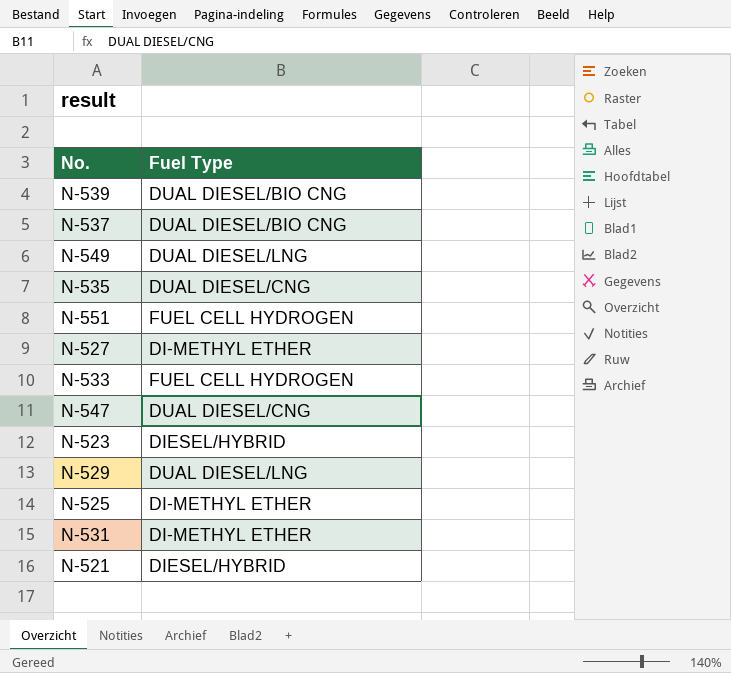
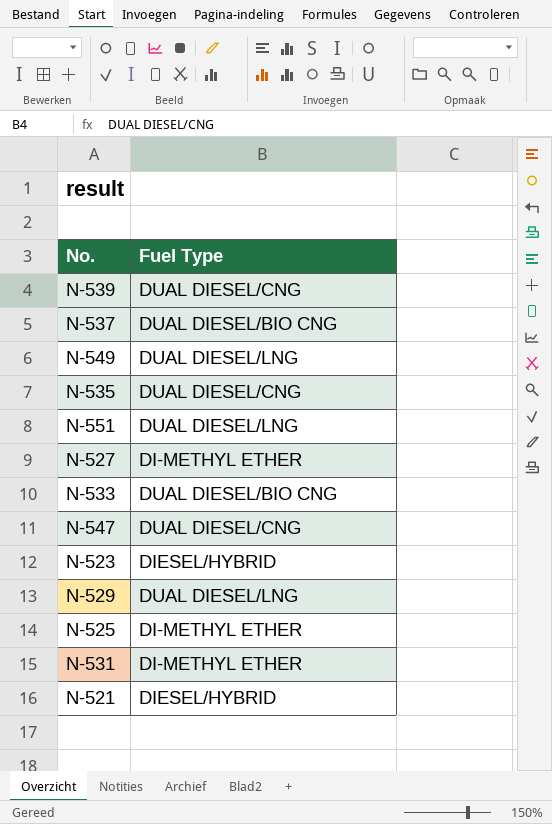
N-539 | Fuel Type: DUAL DIESEL/BIO CNG -> DUAL DIESEL/CNG
N-551 | Fuel Type: FUEL CELL HYDROGEN -> DUAL DIESEL/LNG
N-533 | Fuel Type: FUEL CELL HYDROGEN -> DUAL DIESEL/BIO CNG

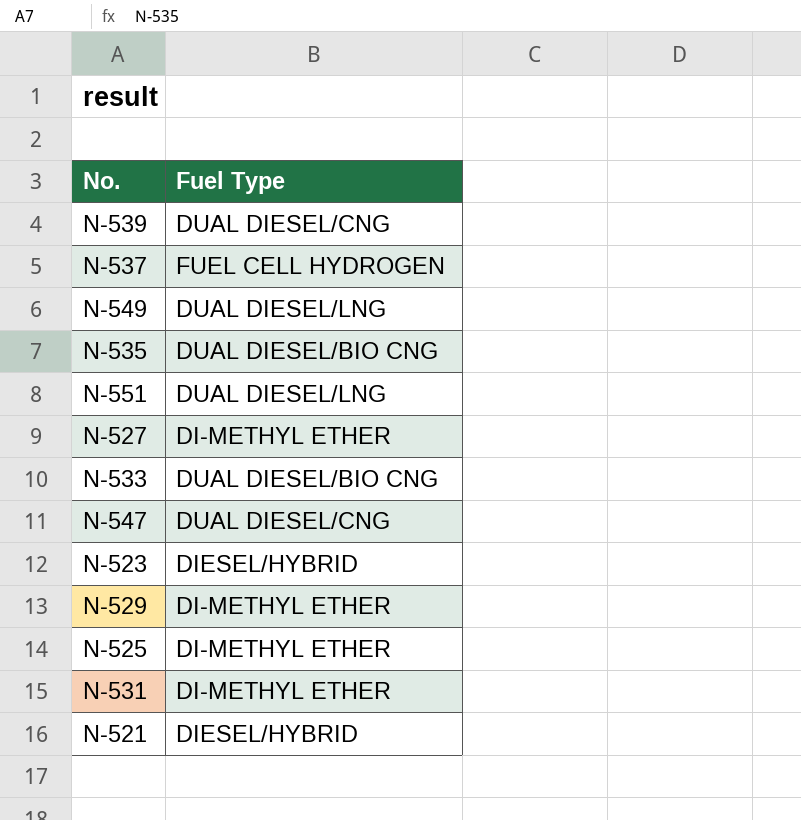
N-537 | Fuel Type: DUAL DIESEL/BIO CNG -> FUEL CELL HYDROGEN
N-535 | Fuel Type: DUAL DIESEL/CNG -> DUAL DIESEL/BIO CNG
N-529 | Fuel Type: DUAL DIESEL/LNG -> DI-METHYL ETHER

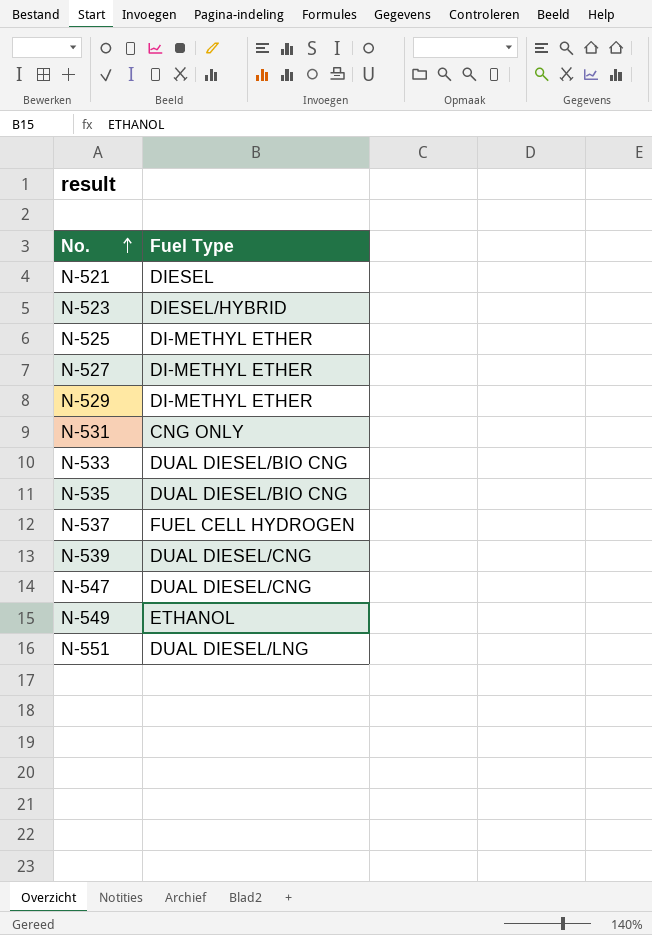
row order: none -> No. ascending
N-521 | Fuel Type: DIESEL/HYBRID -> DIESEL
N-531 | Fuel Type: DI-METHYL ETHER -> CNG ONLY
N-549 | Fuel Type: DUAL DIESEL/LNG -> ETHANOL

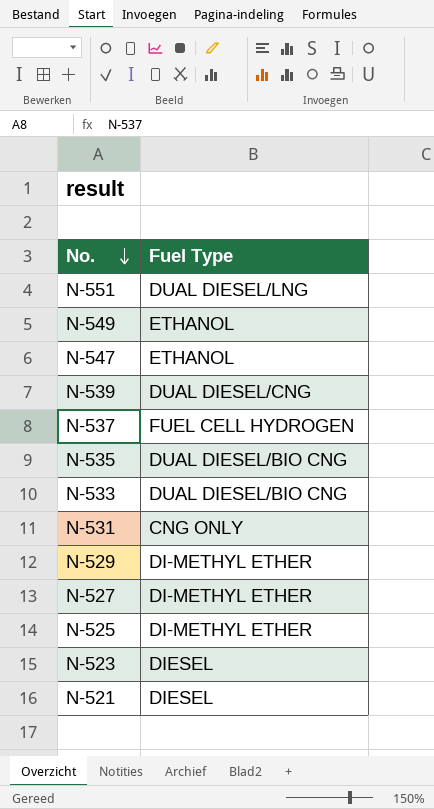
row order: No. ascending -> No. descending
N-547 | Fuel Type: DUAL DIESEL/CNG -> ETHANOL
N-523 | Fuel Type: DIESEL/HYBRID -> DIESEL

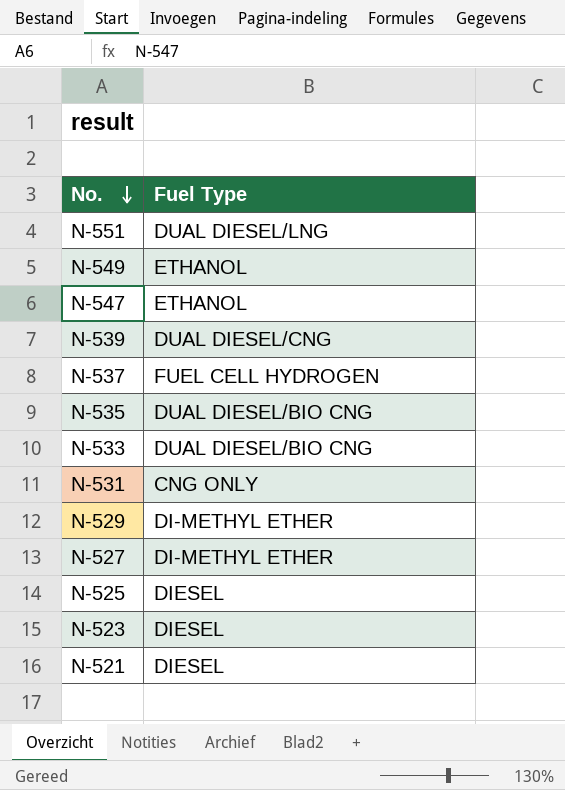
N-525 | Fuel Type: DI-METHYL ETHER -> DIESEL

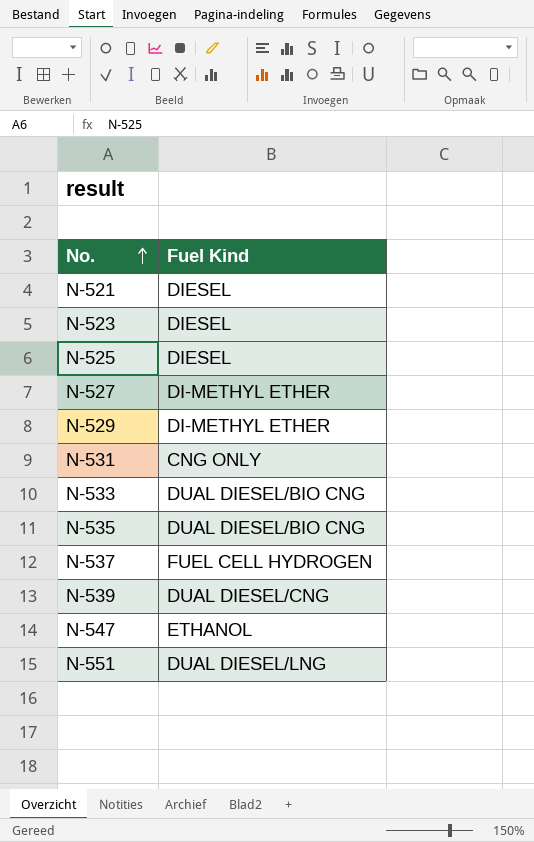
row order: No. descending -> No. ascending
column name: Fuel Type -> Fuel Kind
row N-549: ETHANOL -> none

